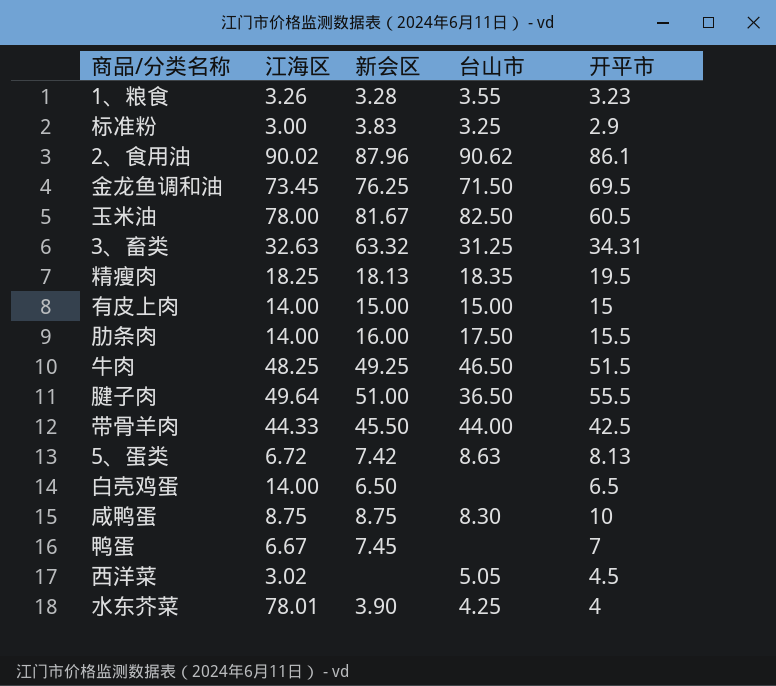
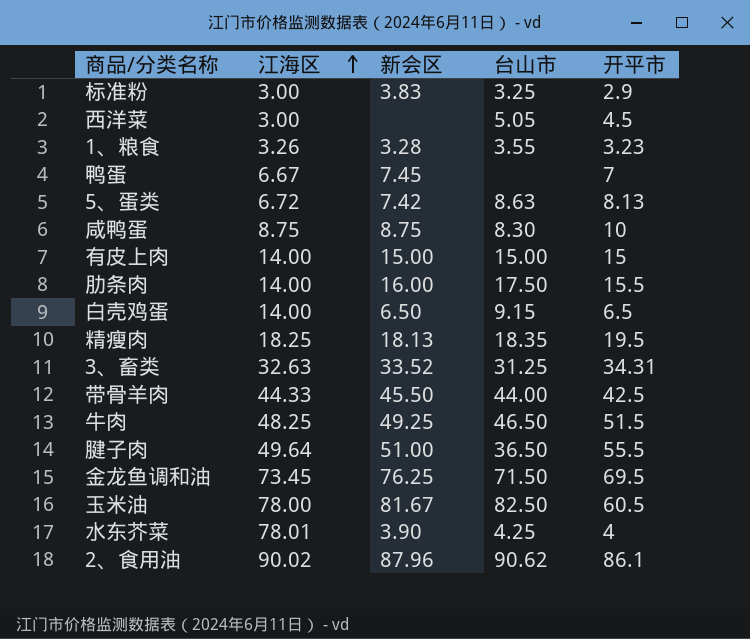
row order: none -> 江海区 ascending
西洋菜 | 江海区: 3.02 -> 3.00
白壳鸡蛋 | 台山市: none -> 9.15
3、畜类 | 新会区: 63.32 -> 33.52

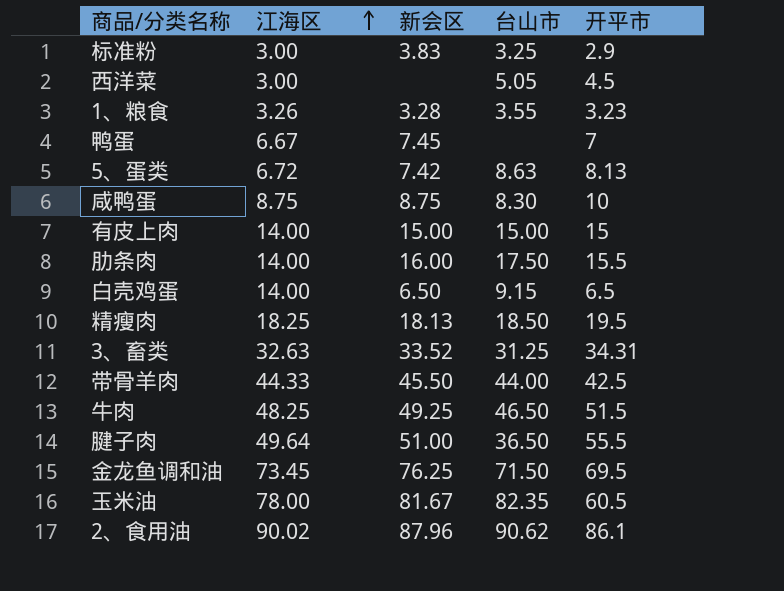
row 水东芥菜: 78.01 | 3.90 | 4.25 | 4 -> none
精瘦肉 | 台山市: 18.35 -> 18.50
玉米油 | 台山市: 82.50 -> 82.35

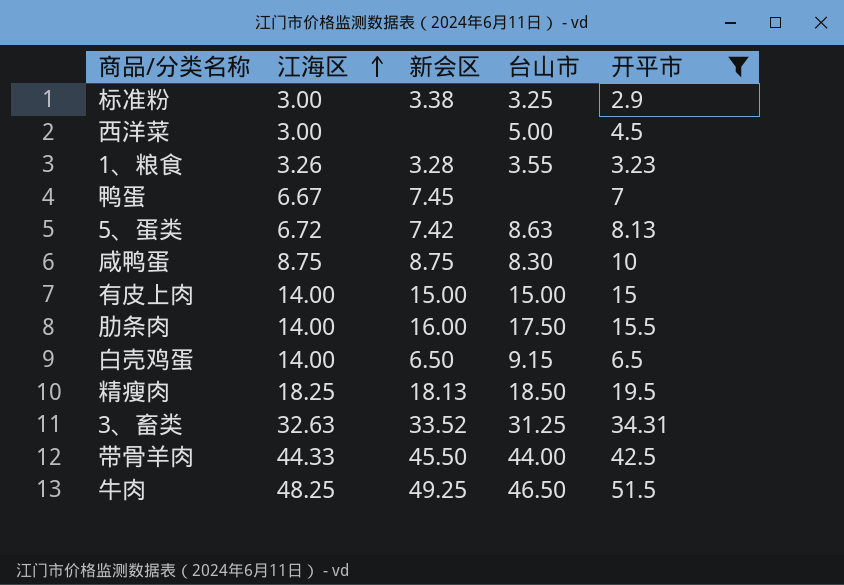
filter: none -> 开平市 <= 51.5
标准粉 | 新会区: 3.83 -> 3.38
西洋菜 | 台山市: 5.05 -> 5.00

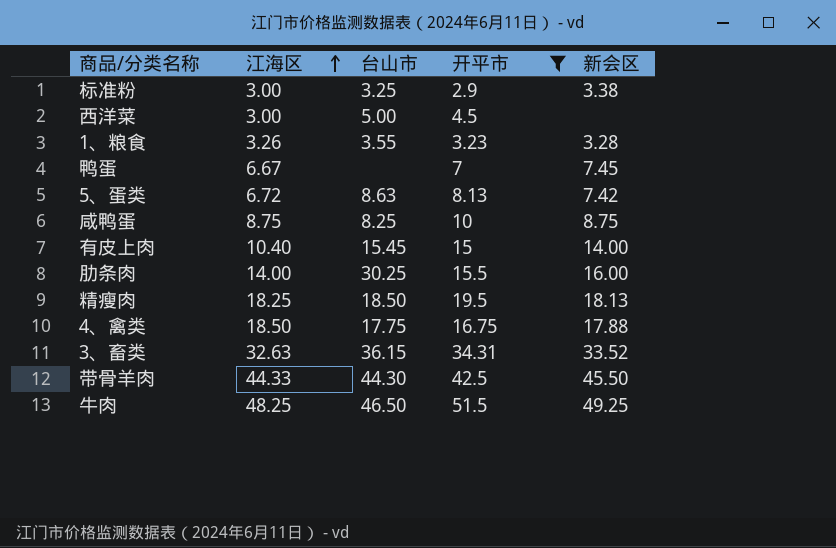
column 新会区 | position: 3 -> 5
row 白壳鸡蛋: 14.00 | 6.50 | 9.15 | 6.5 -> none
咸鸭蛋 | 台山市: 8.30 -> 8.25
有皮上肉 | 江海区: 14.00 -> 10.40
有皮上肉 | 台山市: 15.00 -> 15.45
有皮上肉 | 新会区: 15.00 -> 14.00
肋条肉 | 台山市: 17.50 -> 30.25
row 4、禽类: none -> 18.50 | 17.75 | 16.75 | 17.88
3、畜类 | 台山市: 31.25 -> 36.15
带骨羊肉 | 台山市: 44.00 -> 44.30

